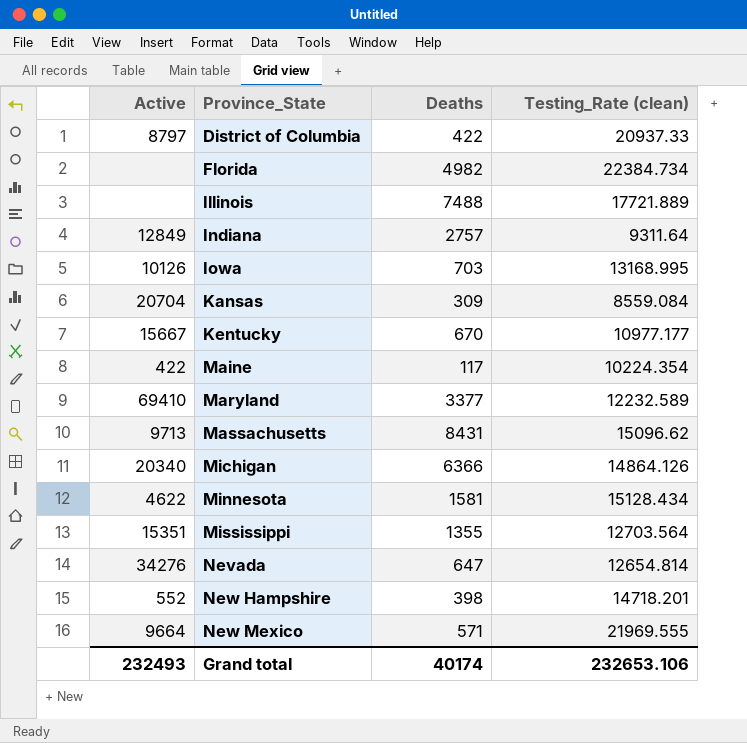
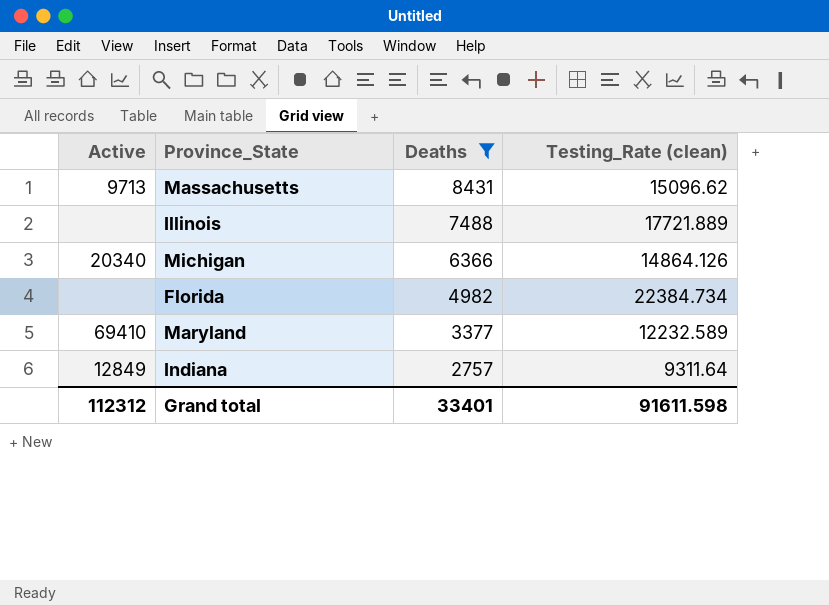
filter: none -> Deaths >= 2757
row order: Province_State ascending -> Deaths descending
Grand total | Active: 232493 -> 112312
Grand total | Deaths: 40174 -> 33401
Grand total | Testing_Rate (clean): 232653.106 -> 91611.598

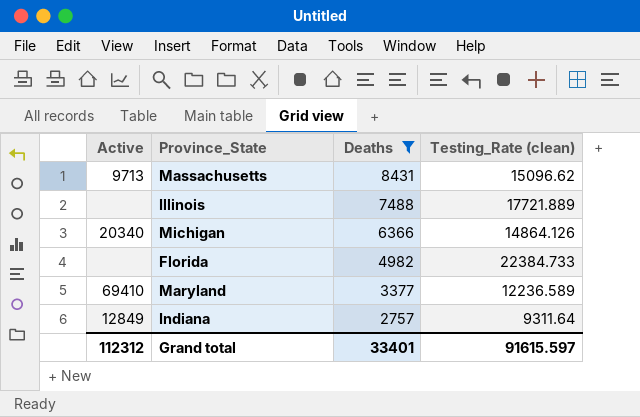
Florida | Testing_Rate (clean): 22384.734 -> 22384.733
Maryland | Testing_Rate (clean): 12232.589 -> 12236.589
Grand total | Testing_Rate (clean): 91611.598 -> 91615.597

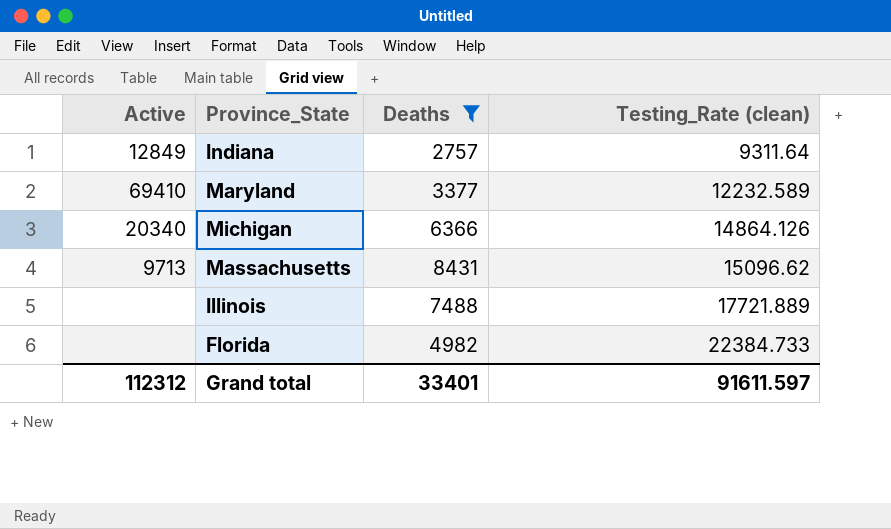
row order: Deaths descending -> Testing_Rate (clean) ascending
Maryland | Testing_Rate (clean): 12236.589 -> 12232.589
Grand total | Testing_Rate (clean): 91615.597 -> 91611.597

